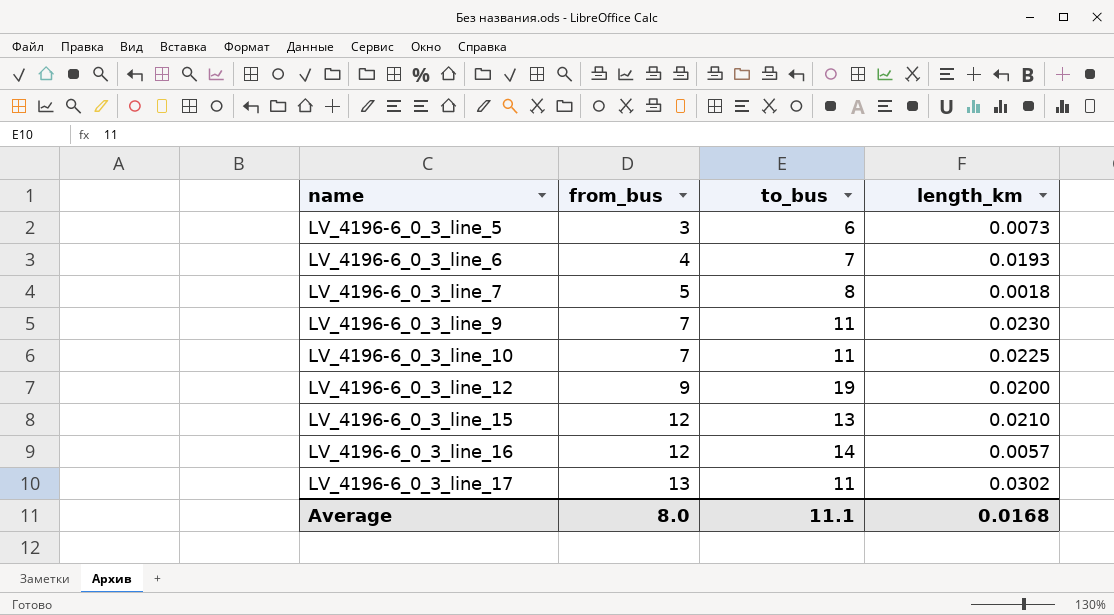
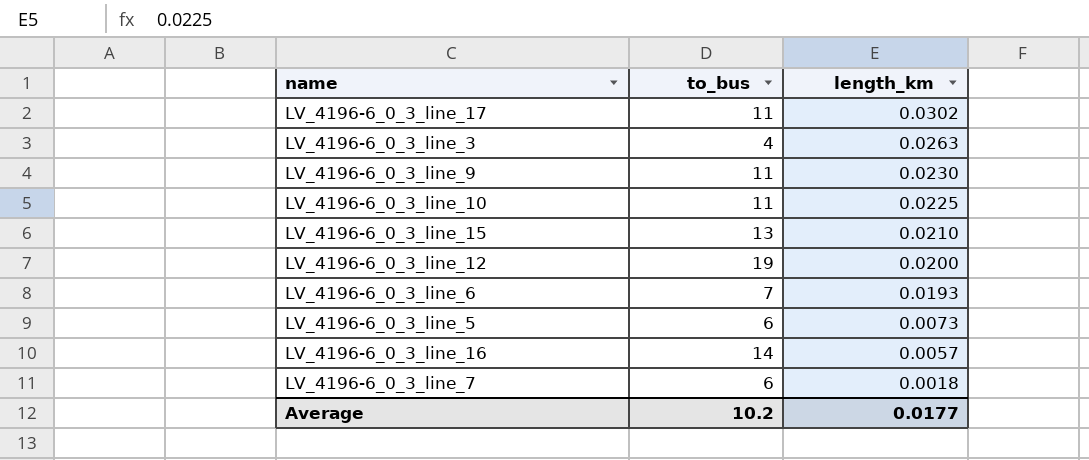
row order: name ascending -> length_km descending
column from_bus | position: 2 -> none
row LV_4196-6_0_3_line_3: none -> 4 | 0.0263
LV_4196-6_0_3_line_7 | to_bus: 8 -> 6
Average | to_bus: 11.1 -> 10.2
Average | length_km: 0.0168 -> 0.0177

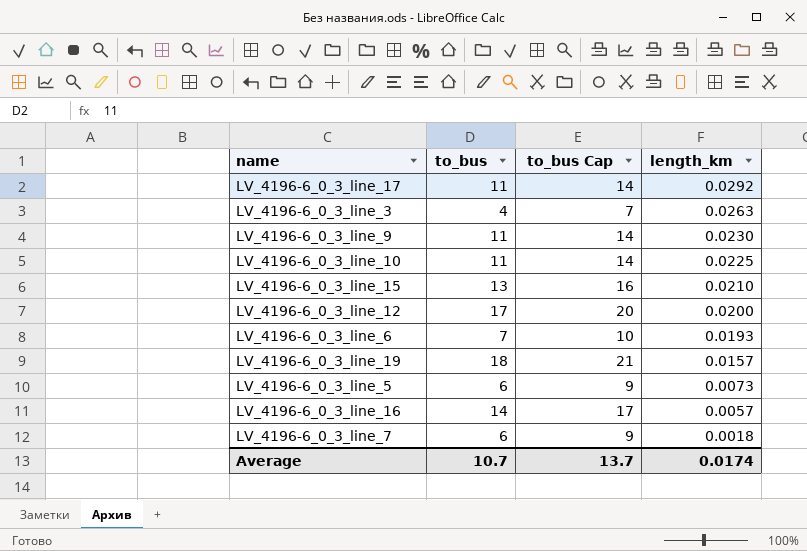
column to_bus Cap | formula: none -> [to_bus] + 3
LV_4196-6_0_3_line_17 | length_km: 0.0302 -> 0.0292
LV_4196-6_0_3_line_12 | to_bus: 19 -> 17
row LV_4196-6_0_3_line_19: none -> 18 | 21 | 0.0157
Average | to_bus: 10.2 -> 10.7
Average | length_km: 0.0177 -> 0.0174

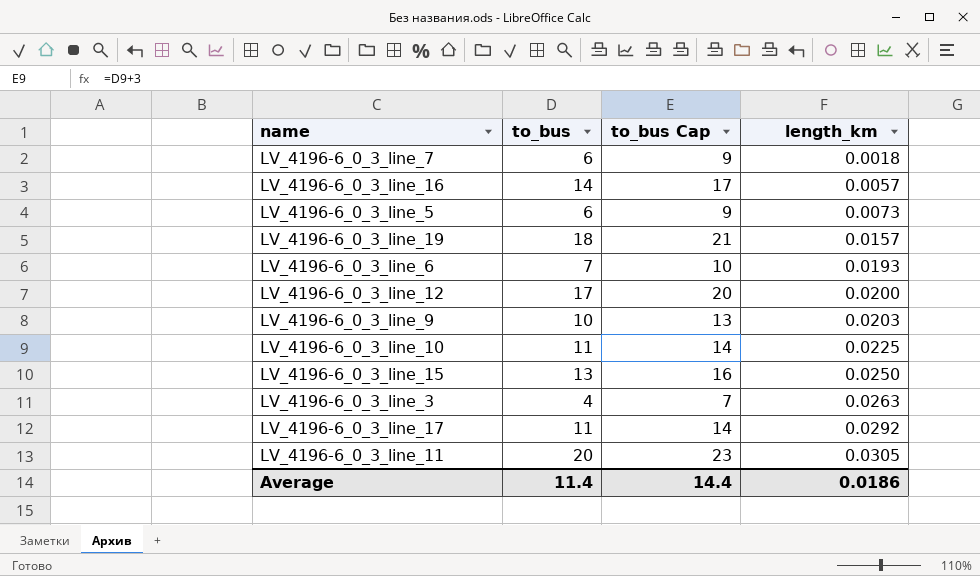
row order: length_km descending -> length_km ascending
LV_4196-6_0_3_line_9 | to_bus: 11 -> 10
LV_4196-6_0_3_line_9 | to_bus Cap: 14 -> 13
LV_4196-6_0_3_line_9 | length_km: 0.0230 -> 0.0203
LV_4196-6_0_3_line_15 | length_km: 0.0210 -> 0.0250
row LV_4196-6_0_3_line_11: none -> 20 | 23 | 0.0305
Average | to_bus: 10.7 -> 11.4
Average | to_bus Cap: 13.7 -> 14.4
Average | length_km: 0.0174 -> 0.0186

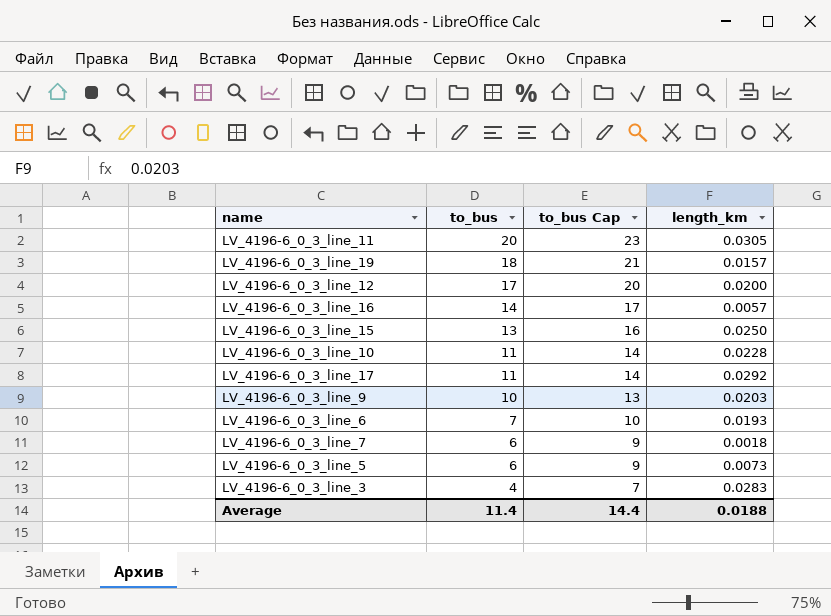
row order: length_km ascending -> to_bus descending
LV_4196-6_0_3_line_10 | length_km: 0.0225 -> 0.0228
LV_4196-6_0_3_line_3 | length_km: 0.0263 -> 0.0283
Average | length_km: 0.0186 -> 0.0188

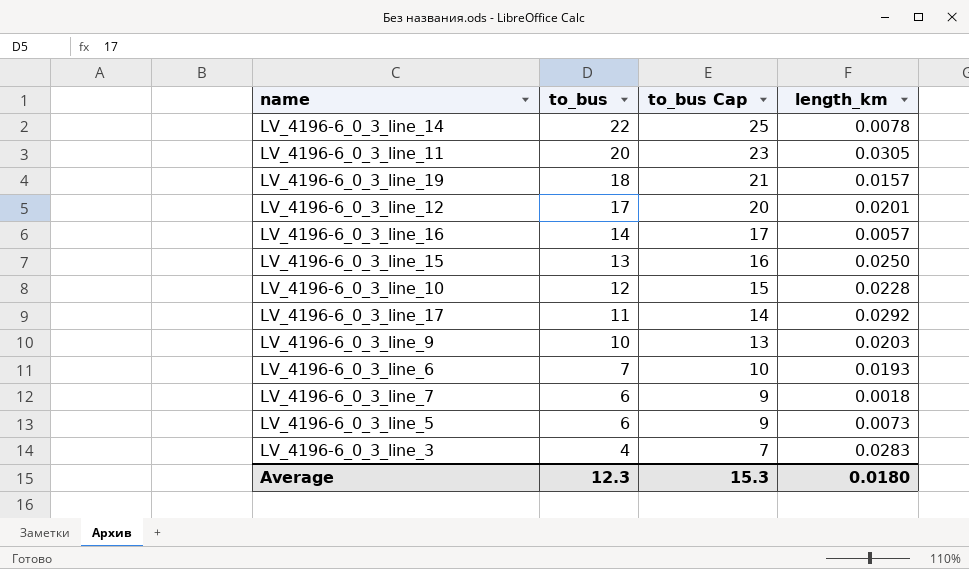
row LV_4196-6_0_3_line_14: none -> 22 | 25 | 0.0078
LV_4196-6_0_3_line_12 | length_km: 0.0200 -> 0.0201
LV_4196-6_0_3_line_10 | to_bus: 11 -> 12
LV_4196-6_0_3_line_10 | to_bus Cap: 14 -> 15
Average | to_bus: 11.4 -> 12.3
Average | to_bus Cap: 14.4 -> 15.3
Average | length_km: 0.0188 -> 0.0180

